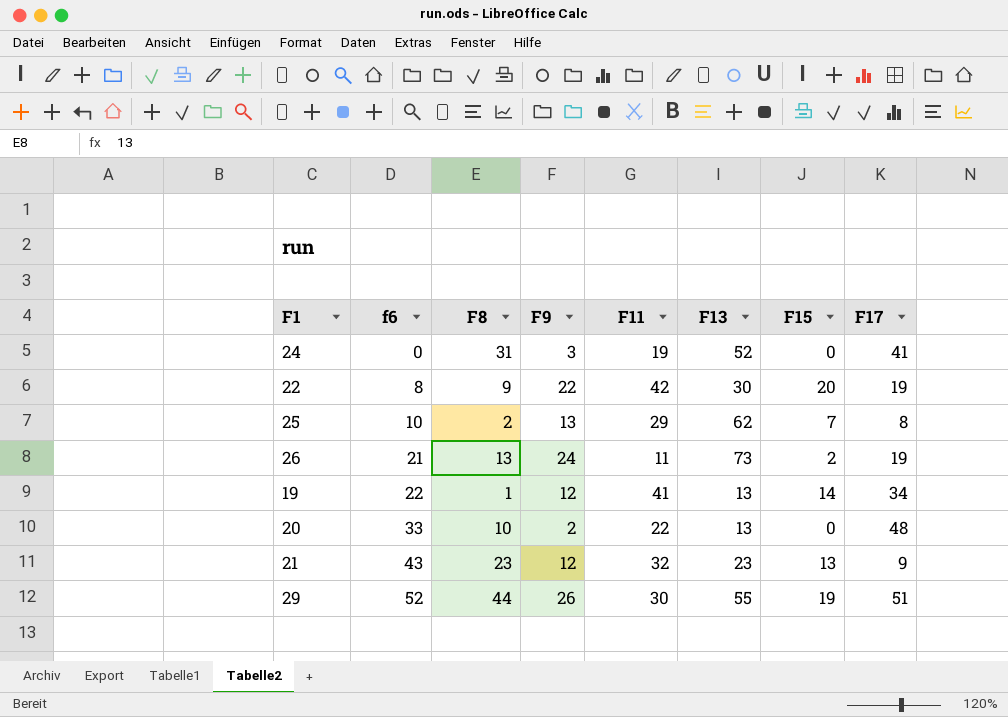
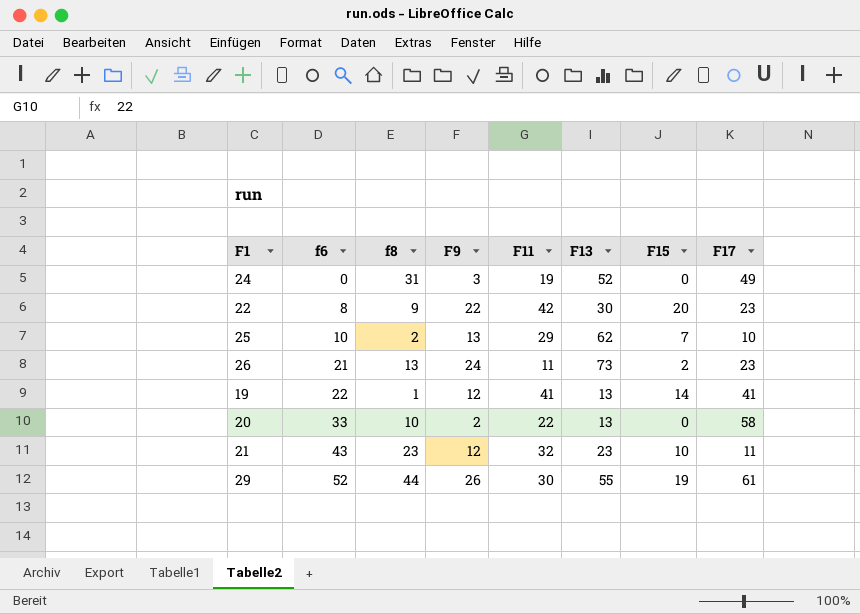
column name: F8 -> f8
24 | F17: 41 -> 49
22 | F17: 19 -> 23
25 | F17: 8 -> 10
26 | F17: 19 -> 23
19 | F17: 34 -> 41
20 | F17: 48 -> 58
21 | F15: 13 -> 10
21 | F17: 9 -> 11
29 | F17: 51 -> 61

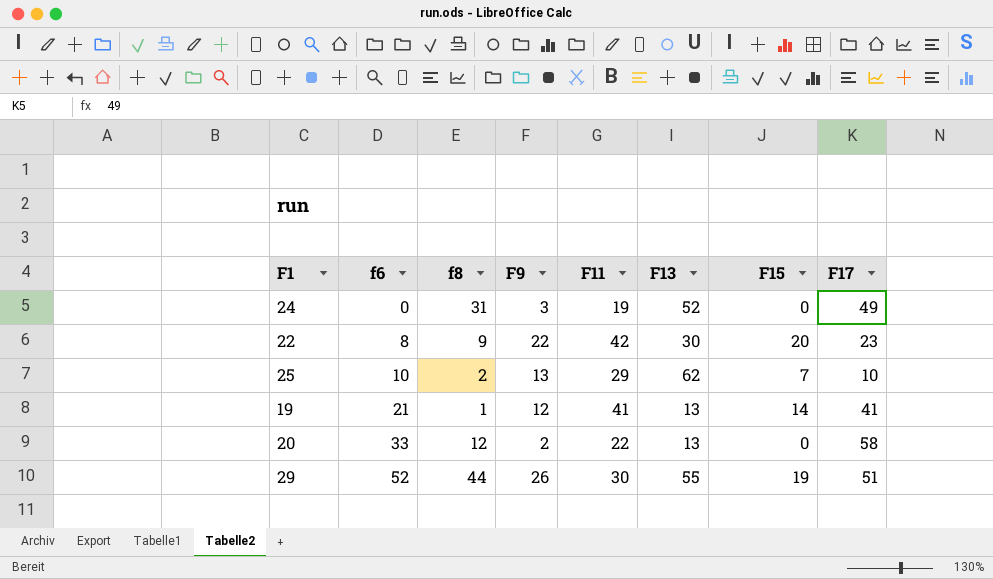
row 26: 21 | 13 | 24 | 11 | 73 | 2 | 23 -> none
row 21: 43 | 23 | 12 | 32 | 23 | 10 | 11 -> none
19 | f6: 22 -> 21
20 | f8: 10 -> 12
29 | F17: 61 -> 51

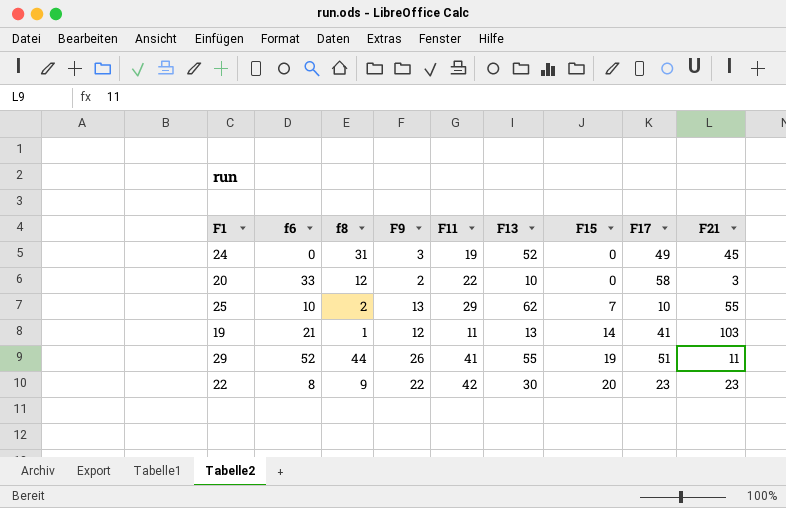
row order: f6 ascending -> F15 ascending
column F21 | position: none -> 9
20 | F13: 13 -> 10
19 | F11: 41 -> 11
29 | F11: 30 -> 41

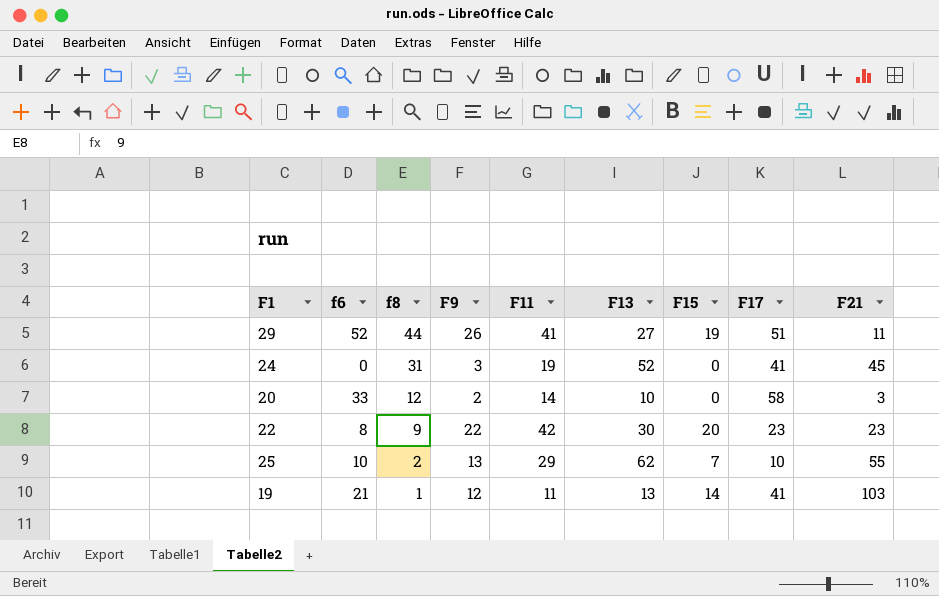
row order: F15 ascending -> f8 descending
29 | F13: 55 -> 27
24 | F17: 49 -> 41
20 | F11: 22 -> 14

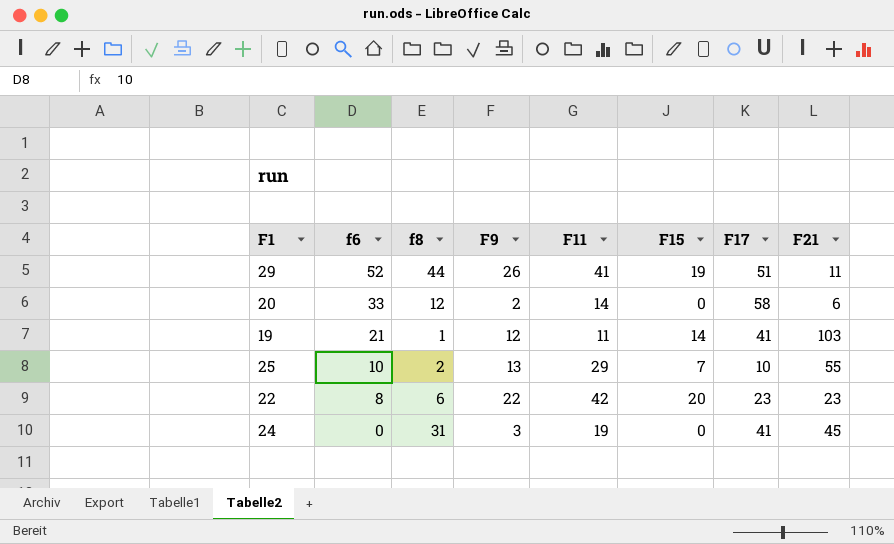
row order: f8 descending -> f6 descending
column F13 | position: 6 -> none
20 | F21: 3 -> 6
22 | f8: 9 -> 6

